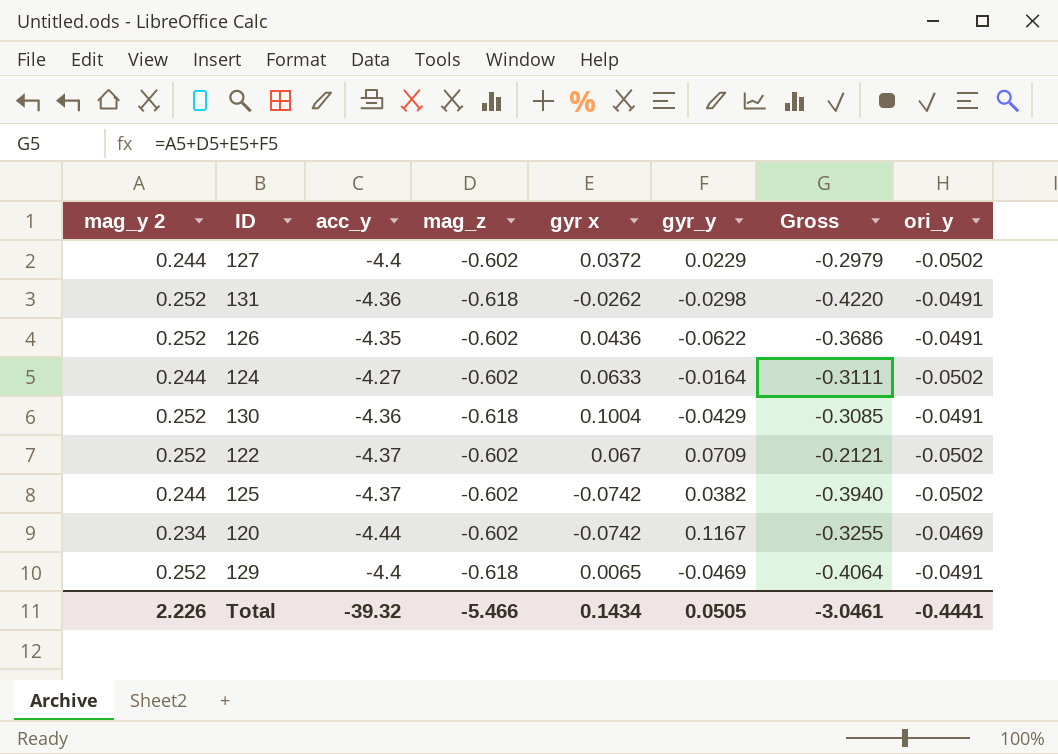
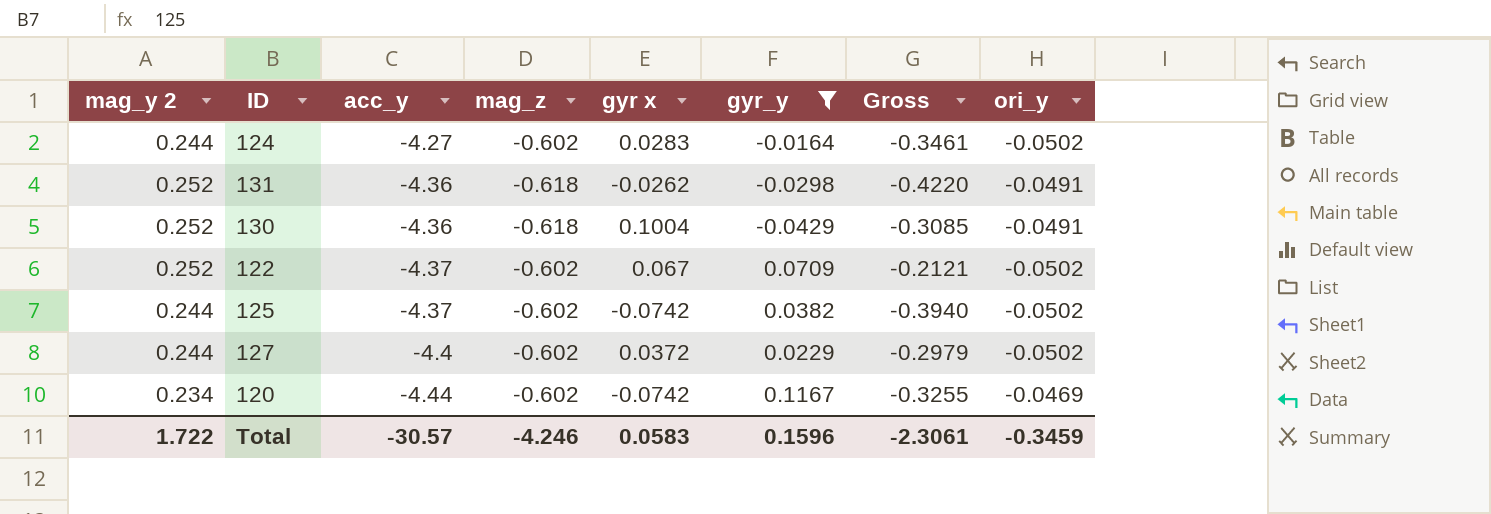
filter: none -> gyr_y >= -0.0429
row order: none -> acc_y descending
124 | gyr x: 0.0633 -> 0.0283
124 | Gross: -0.3111 -> -0.3461
Total | mag_y 2: 2.226 -> 1.722
Total | acc_y: -39.32 -> -30.57
Total | mag_z: -5.466 -> -4.246
Total | gyr x: 0.1434 -> 0.0583
Total | gyr_y: 0.0505 -> 0.1596
Total | Gross: -3.0461 -> -2.3061
Total | ori_y: -0.4441 -> -0.3459

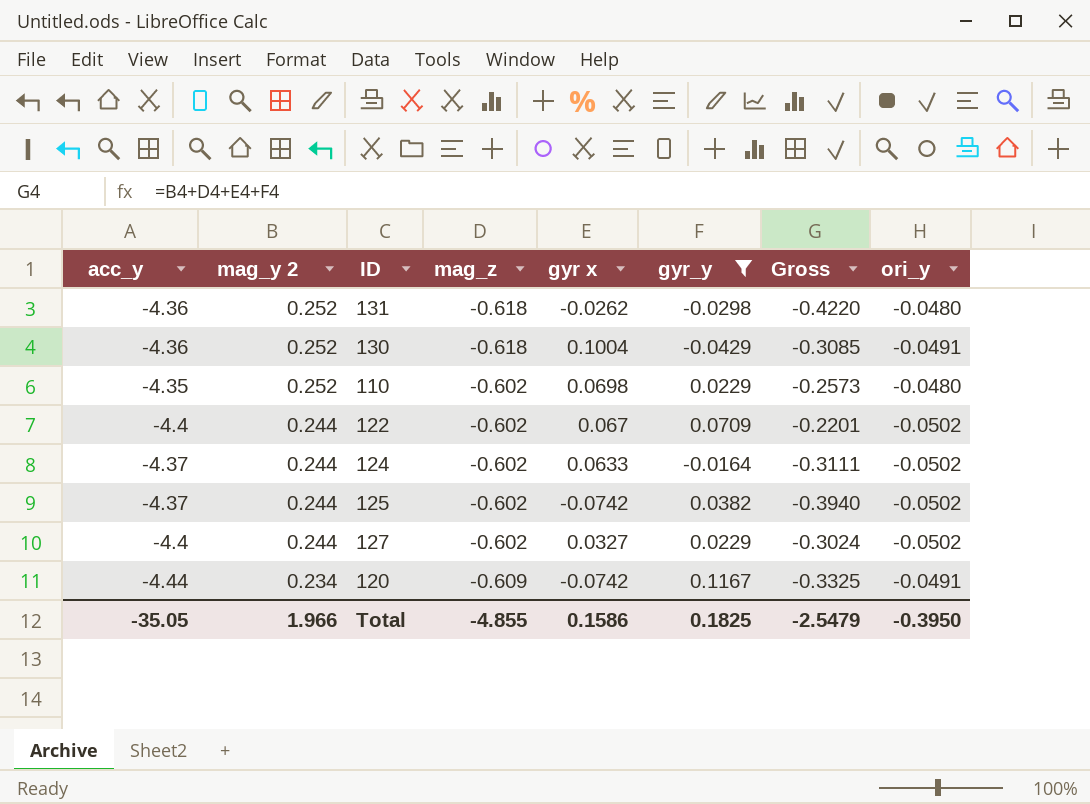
row order: acc_y descending -> mag_y 2 descending
column acc_y | position: 3 -> 1
131 | ori_y: -0.0491 -> -0.0480
row 110: none -> -4.35 | 0.252 | -0.602 | 0.0698 | 0.0229 | -0.2573 | -0.0480
122 | acc_y: -4.37 -> -4.4
122 | mag_y 2: 0.252 -> 0.244
122 | Gross: -0.2121 -> -0.2201
124 | acc_y: -4.27 -> -4.37
124 | gyr x: 0.0283 -> 0.0633
124 | Gross: -0.3461 -> -0.3111
127 | gyr x: 0.0372 -> 0.0327
127 | Gross: -0.2979 -> -0.3024
120 | mag_z: -0.602 -> -0.609
120 | Gross: -0.3255 -> -0.3325
120 | ori_y: -0.0469 -> -0.0491
Total | acc_y: -30.57 -> -35.05
Total | mag_y 2: 1.722 -> 1.966
Total | mag_z: -4.246 -> -4.855
Total | gyr x: 0.0583 -> 0.1586
Total | gyr_y: 0.1596 -> 0.1825
Total | Gross: -2.3061 -> -2.5479
Total | ori_y: -0.3459 -> -0.3950

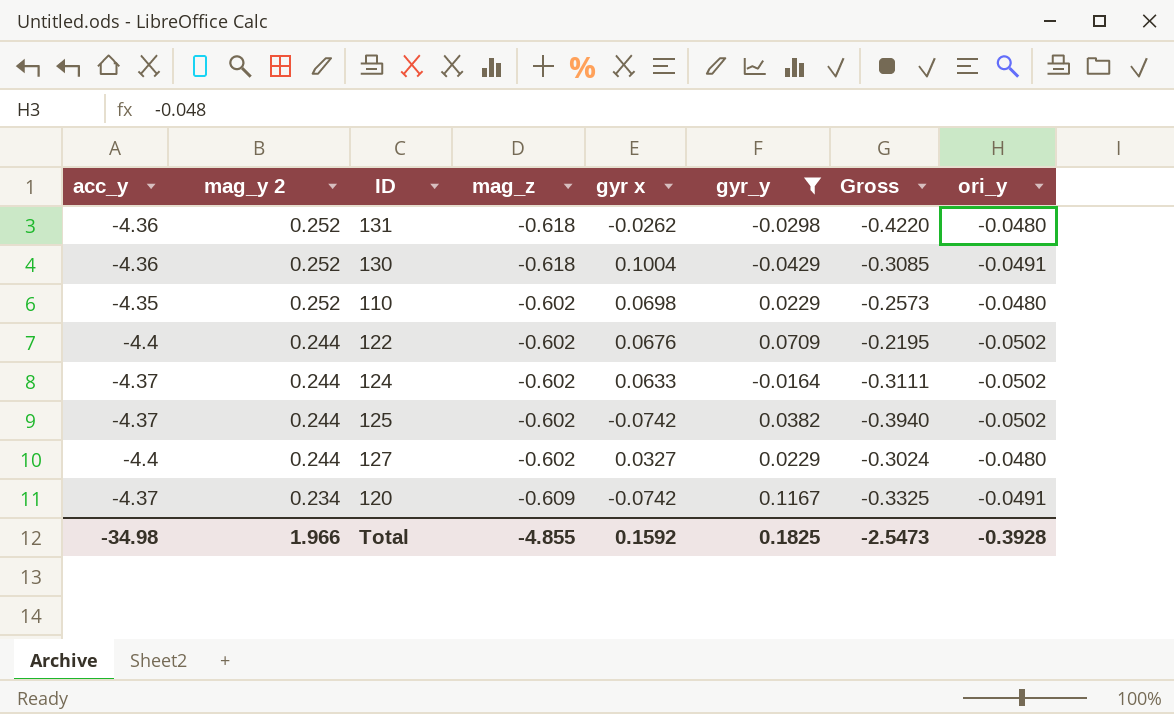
122 | gyr x: 0.067 -> 0.0676
122 | Gross: -0.2201 -> -0.2195
127 | ori_y: -0.0502 -> -0.0480
120 | acc_y: -4.44 -> -4.37
Total | acc_y: -35.05 -> -34.98
Total | gyr x: 0.1586 -> 0.1592
Total | Gross: -2.5479 -> -2.5473
Total | ori_y: -0.3950 -> -0.3928

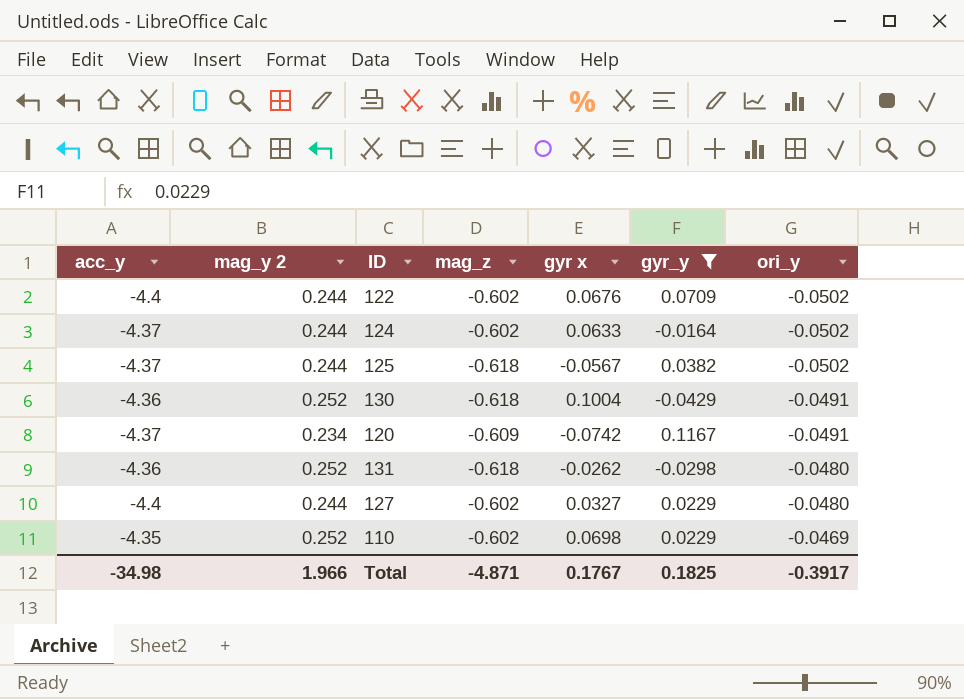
row order: mag_y 2 descending -> ori_y ascending
column Gross | formula: [mag_y 2] + [mag_z] + [gyr x] + [gyr_y] -> none
125 | mag_z: -0.602 -> -0.618
125 | gyr x: -0.0742 -> -0.0567
110 | ori_y: -0.0480 -> -0.0469
Total | mag_z: -4.855 -> -4.871
Total | gyr x: 0.1592 -> 0.1767
Total | ori_y: -0.3928 -> -0.3917

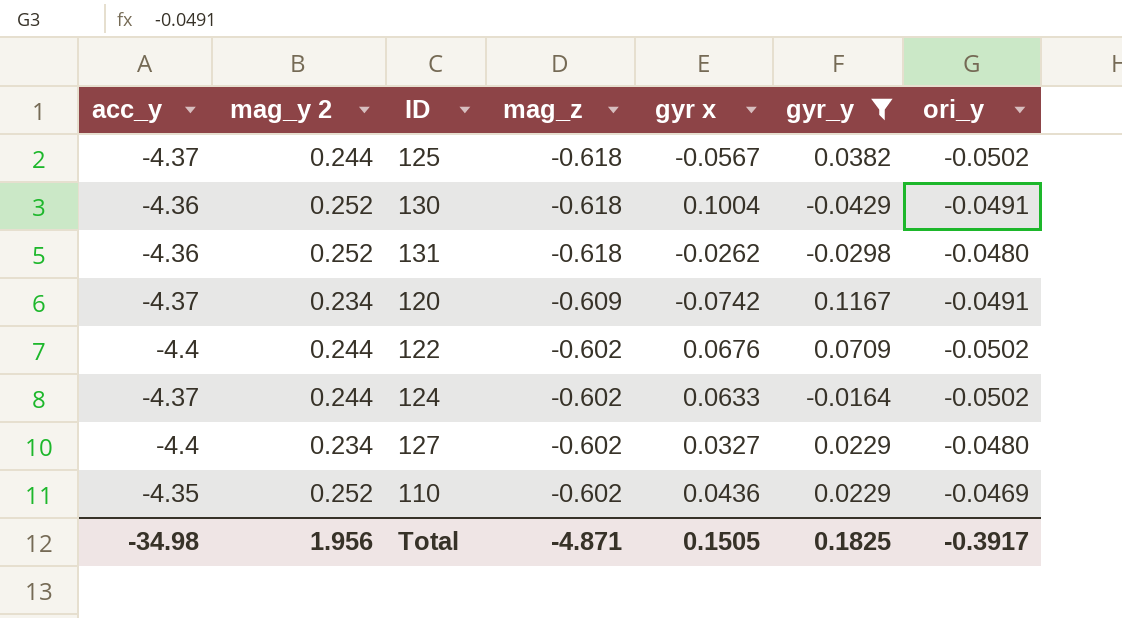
row order: ori_y ascending -> mag_z ascending
127 | mag_y 2: 0.244 -> 0.234
110 | gyr x: 0.0698 -> 0.0436
Total | mag_y 2: 1.966 -> 1.956
Total | gyr x: 0.1767 -> 0.1505

